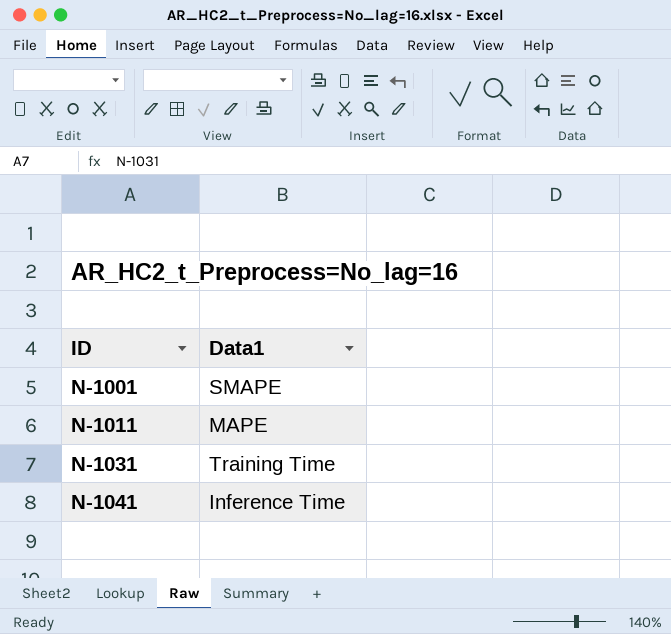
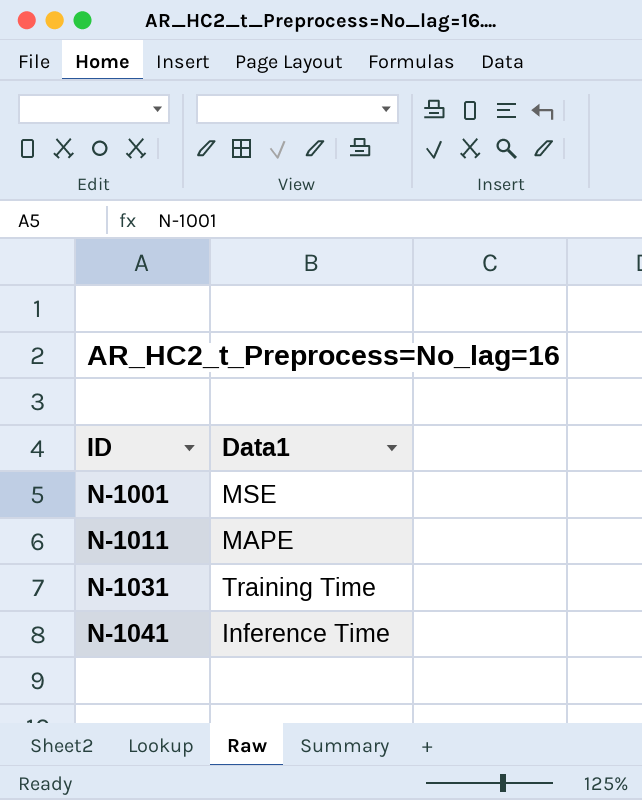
N-1001 | Data1: SMAPE -> MSE

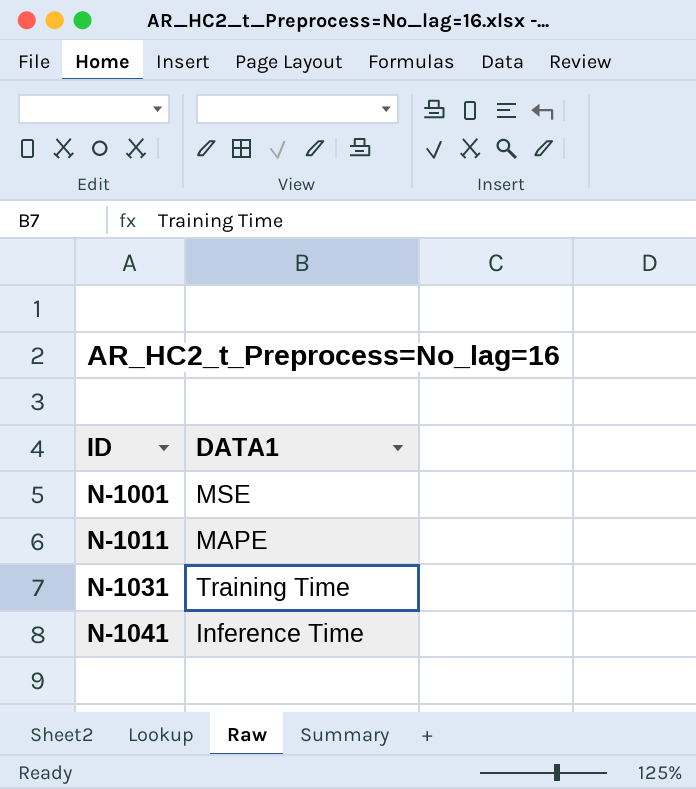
column name: Data1 -> DATA1

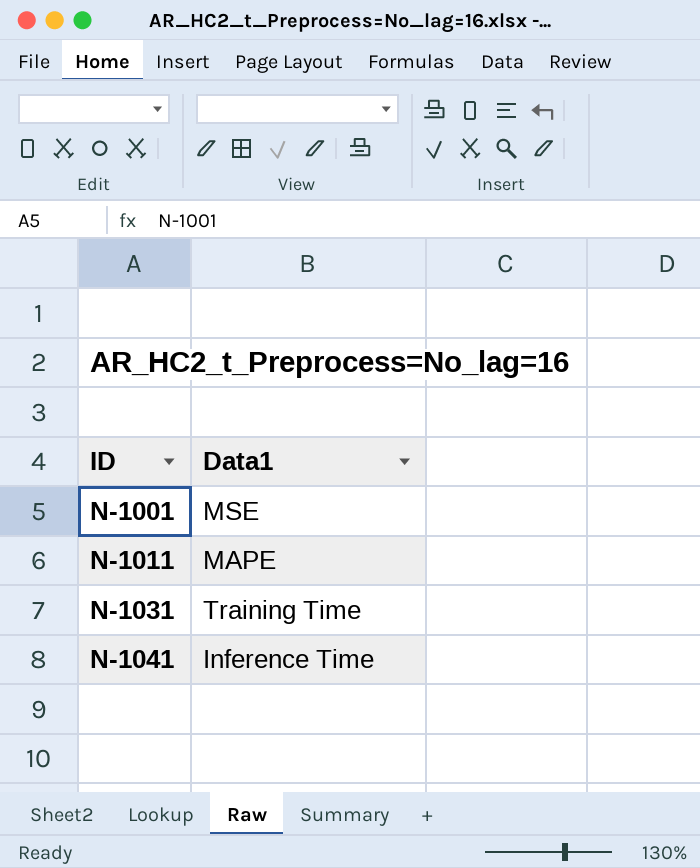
column name: DATA1 -> Data1

